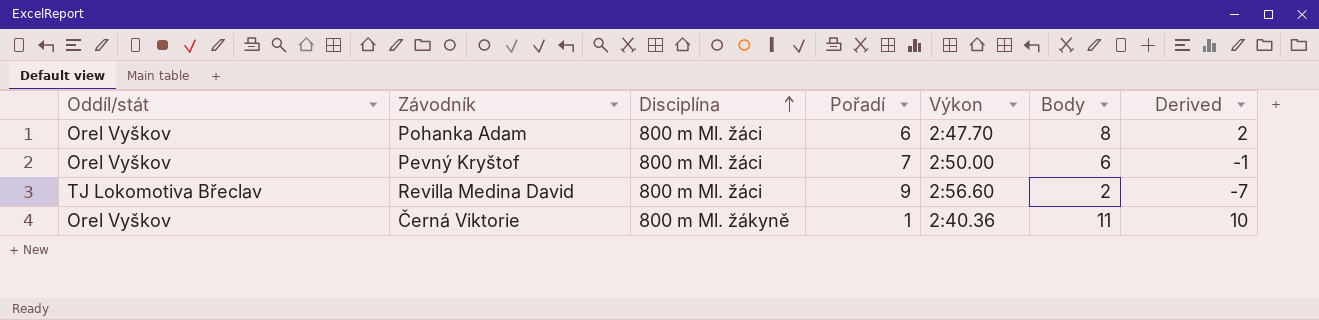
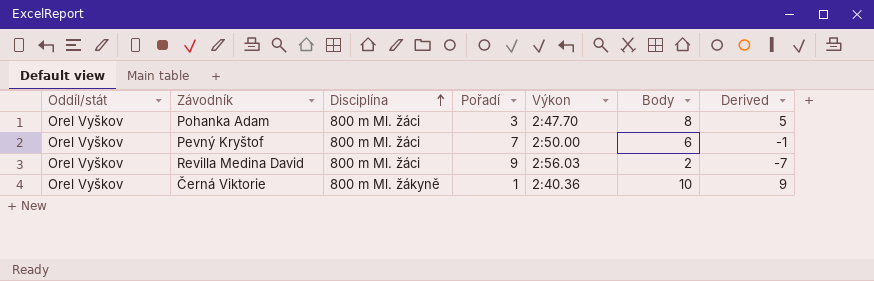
Pohanka Adam | Pořadí: 6 -> 3
Pohanka Adam | Derived: 2 -> 5
Revilla Medina David | Oddíl/stát: TJ Lokomotiva Břeclav -> Orel Vyškov
Revilla Medina David | Výkon: 2:56.60 -> 2:56.03
Černá Viktorie | Body: 11 -> 10
Černá Viktorie | Derived: 10 -> 9

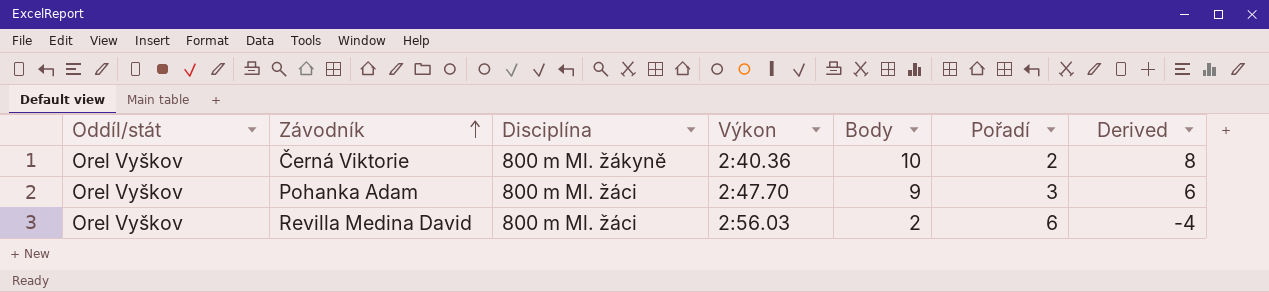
row order: Disciplína ascending -> Závodník ascending
column Pořadí | position: 4 -> 6
row Pevný Kryštof: Orel Vyškov | 800 m Ml. žáci | 7 | 2:50.00 | 6 | -1 -> none
Černá Viktorie | Pořadí: 1 -> 2
Černá Viktorie | Derived: 9 -> 8
Pohanka Adam | Body: 8 -> 9
Pohanka Adam | Derived: 5 -> 6
Revilla Medina David | Pořadí: 9 -> 6
Revilla Medina David | Derived: -7 -> -4

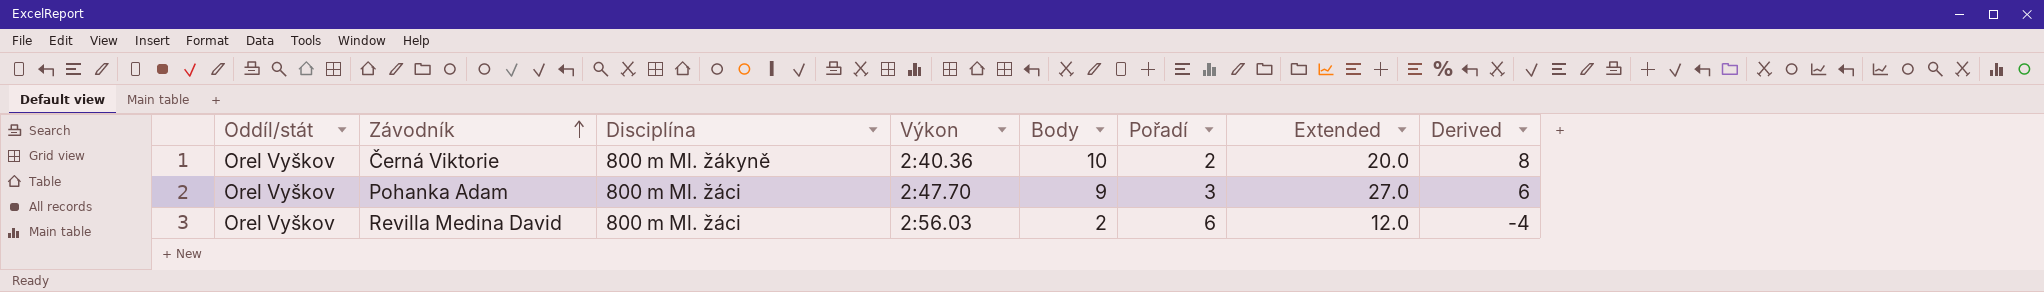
column Extended | formula: none -> [Body] * [Pořadí]

